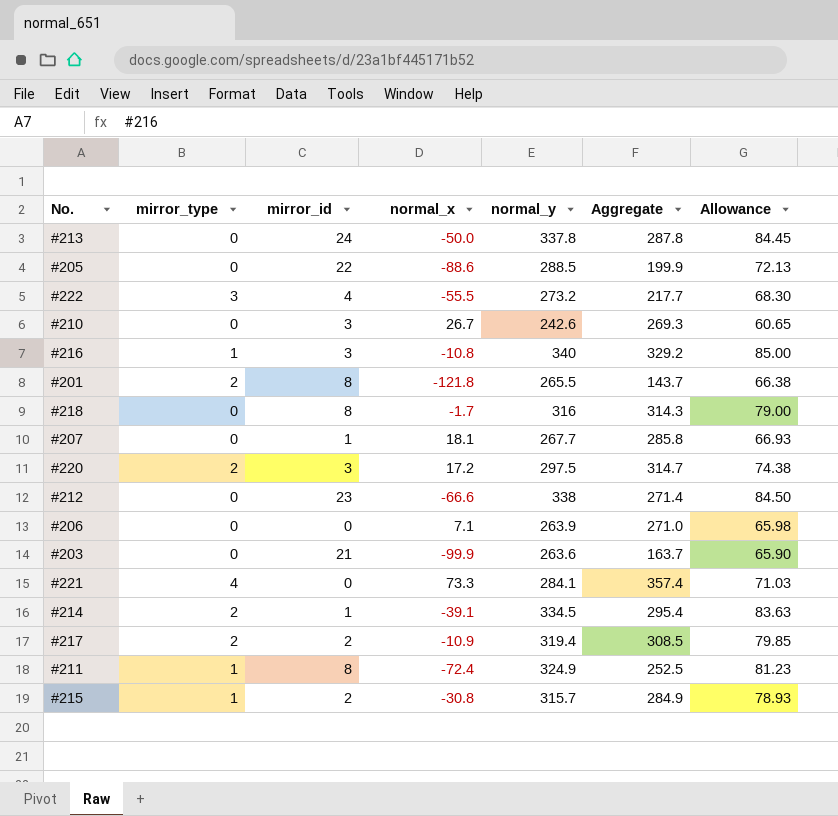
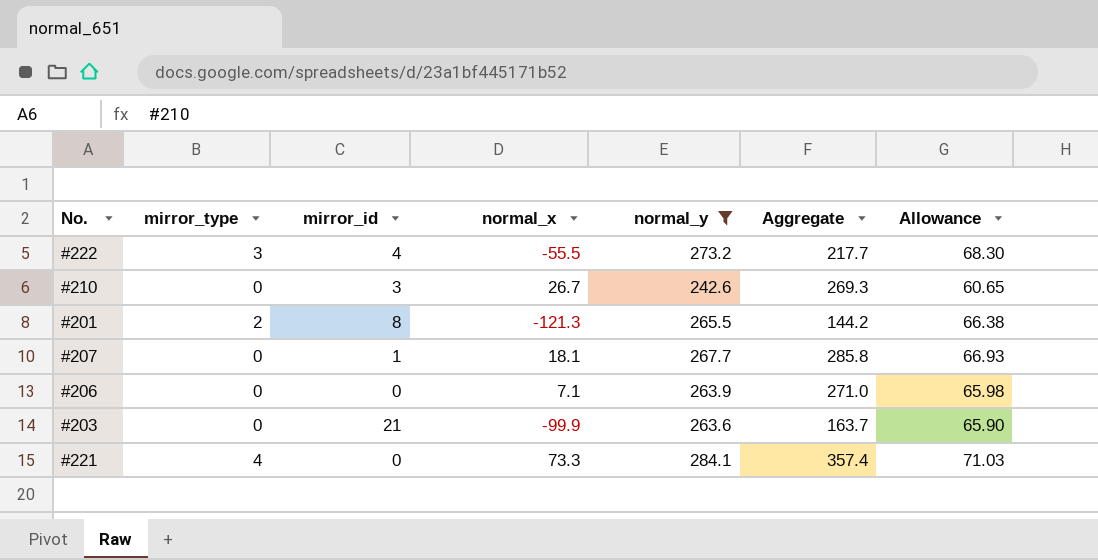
filter: none -> normal_y <= 284.1
#201 | normal_x: -121.8 -> -121.3
#201 | Aggregate: 143.7 -> 144.2

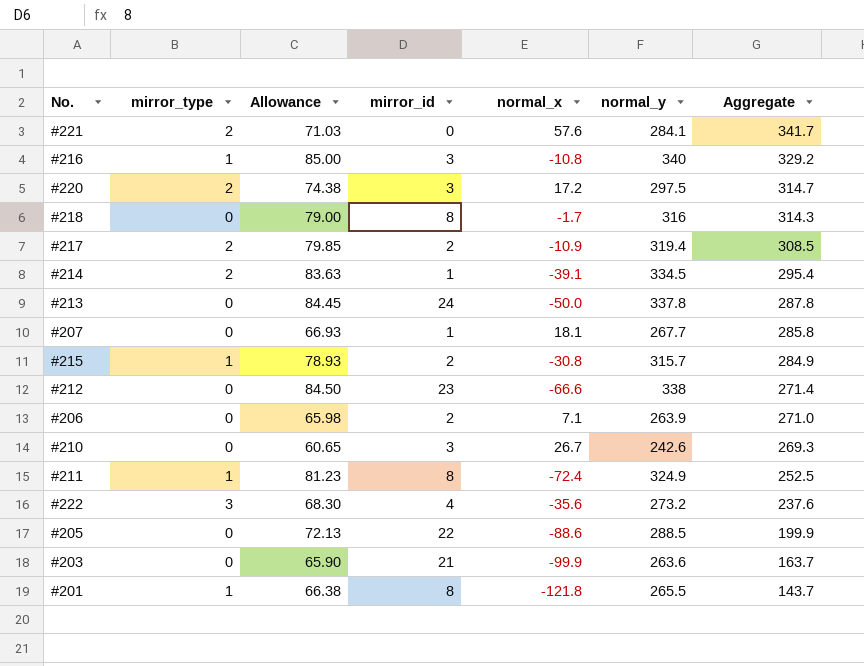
filter: normal_y <= 284.1 -> none
row order: none -> Aggregate descending
column Allowance | position: 7 -> 3
#221 | mirror_type: 4 -> 2
#221 | normal_x: 73.3 -> 57.6
#221 | Aggregate: 357.4 -> 341.7
#206 | mirror_id: 0 -> 2
#222 | normal_x: -55.5 -> -35.6
#222 | Aggregate: 217.7 -> 237.6
#201 | mirror_type: 2 -> 1
#201 | normal_x: -121.3 -> -121.8
#201 | Aggregate: 144.2 -> 143.7

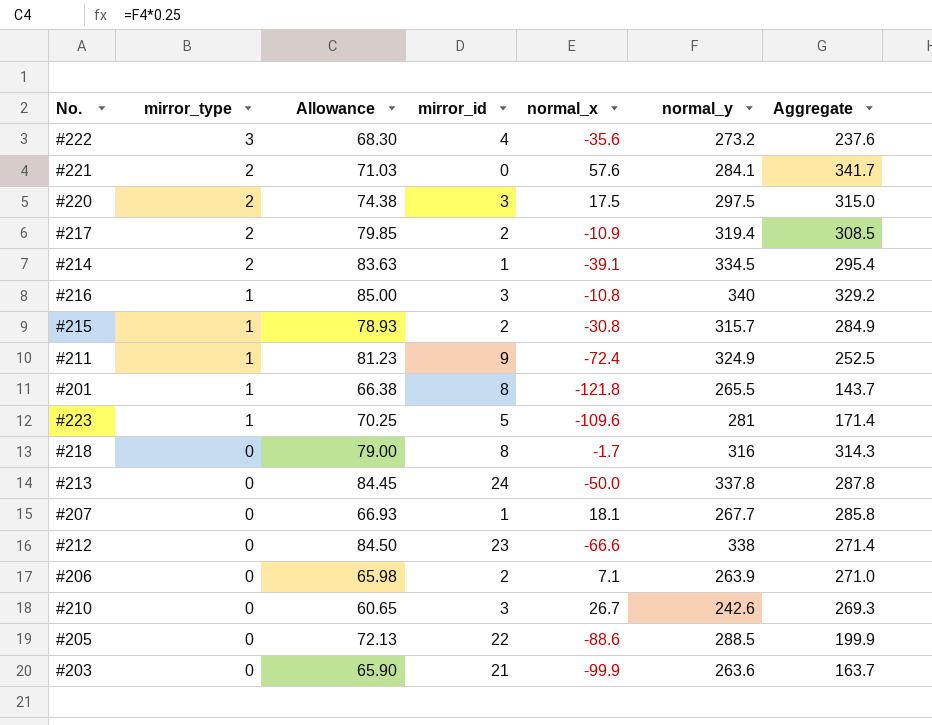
row order: Aggregate descending -> mirror_type descending
#220 | normal_x: 17.2 -> 17.5
#220 | Aggregate: 314.7 -> 315.0
#211 | mirror_id: 8 -> 9
row #223: none -> 1 | 70.25 | 5 | -109.6 | 281 | 171.4

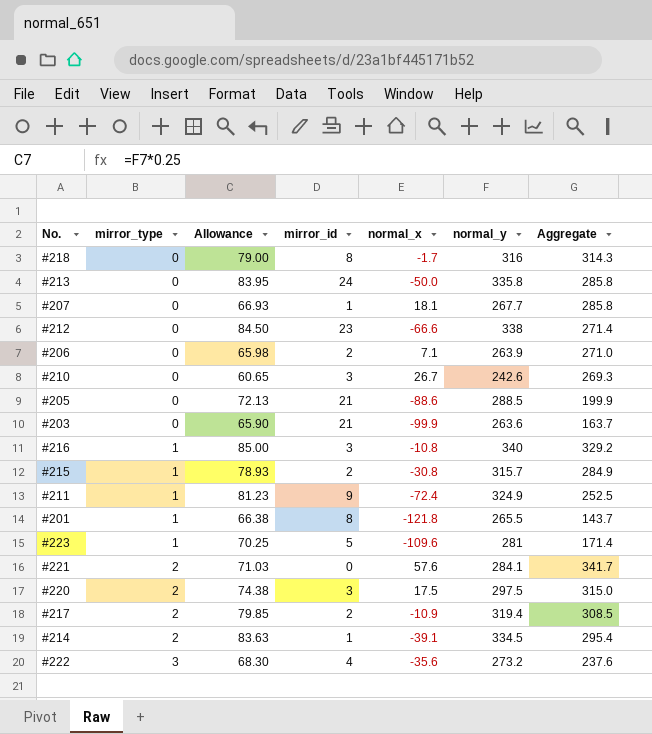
row order: mirror_type descending -> mirror_type ascending
#213 | Allowance: 84.45 -> 83.95
#213 | normal_y: 337.8 -> 335.8
#213 | Aggregate: 287.8 -> 285.8
#205 | mirror_id: 22 -> 21

